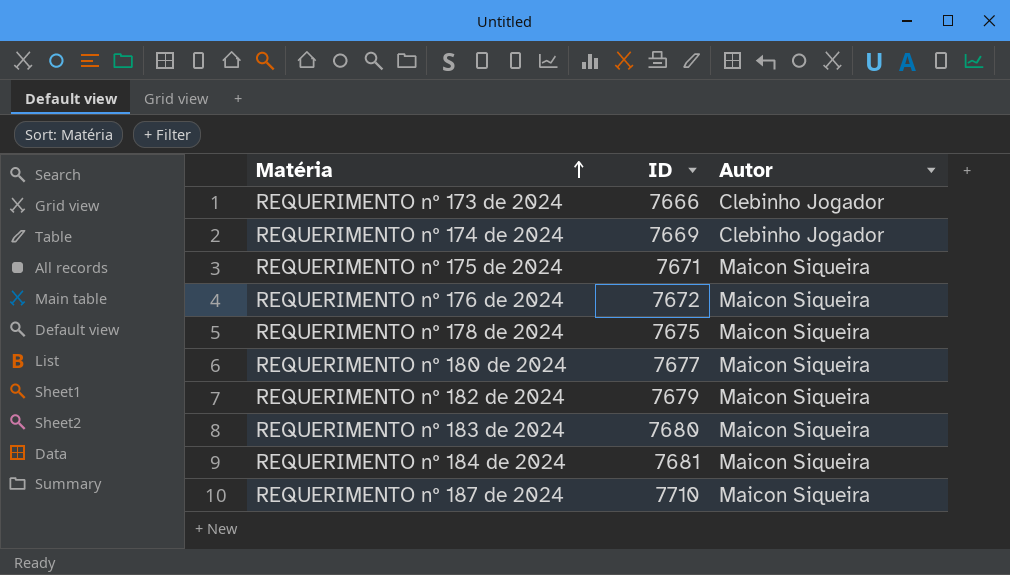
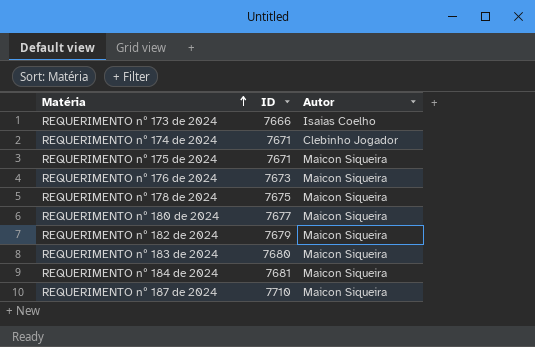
REQUERIMENTO nº 173 de 2024 | Autor: Clebinho Jogador -> Isaias Coelho
REQUERIMENTO nº 174 de 2024 | ID: 7669 -> 7671
REQUERIMENTO nº 176 de 2024 | ID: 7672 -> 7673

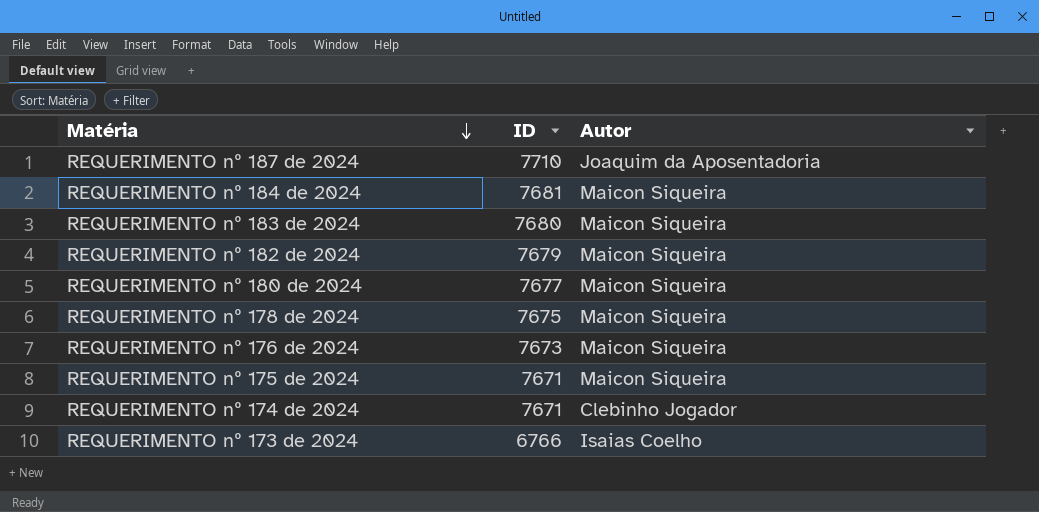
row order: Matéria ascending -> Matéria descending
REQUERIMENTO nº 187 de 2024 | Autor: Maicon Siqueira -> Joaquim da Aposentadoria
REQUERIMENTO nº 173 de 2024 | ID: 7666 -> 6766

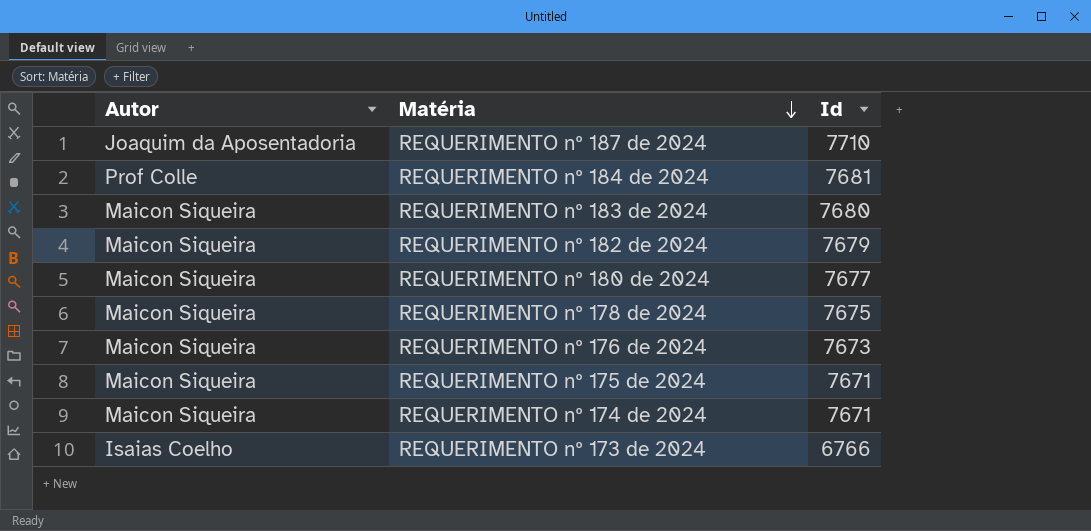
column Autor | position: 3 -> 1
column name: ID -> Id
REQUERIMENTO nº 184 de 2024 | Autor: Maicon Siqueira -> Prof Colle
REQUERIMENTO nº 174 de 2024 | Autor: Clebinho Jogador -> Maicon Siqueira

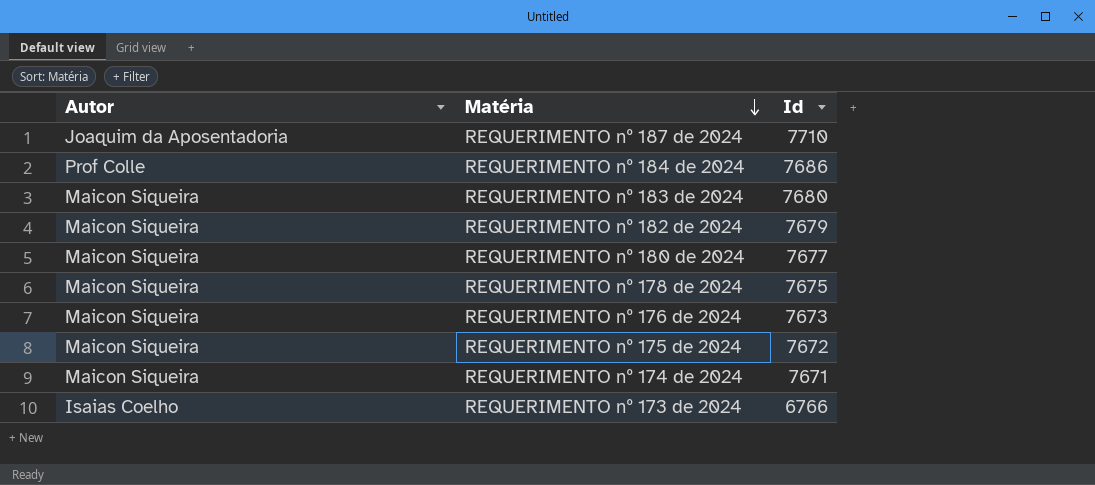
REQUERIMENTO nº 184 de 2024 | Id: 7681 -> 7686
REQUERIMENTO nº 175 de 2024 | Id: 7671 -> 7672

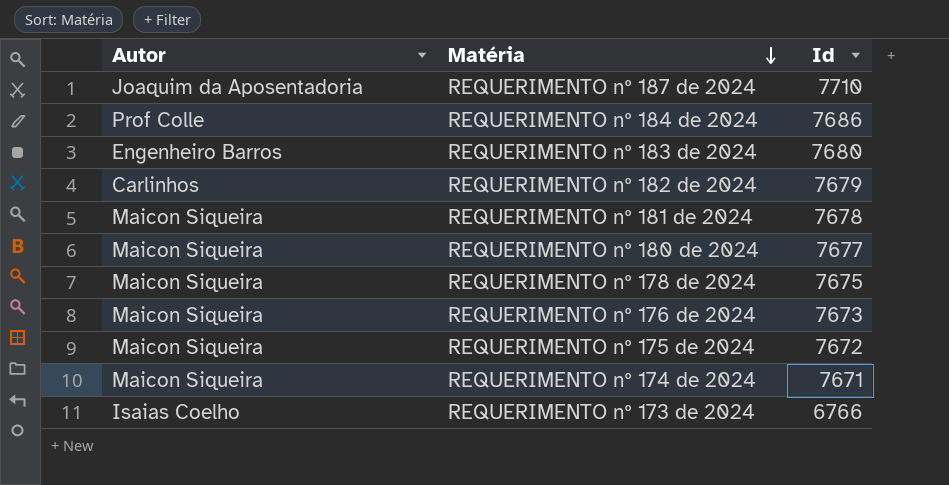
REQUERIMENTO nº 183 de 2024 | Autor: Maicon Siqueira -> Engenheiro Barros
REQUERIMENTO nº 182 de 2024 | Autor: Maicon Siqueira -> Carlinhos
row REQUERIMENTO nº 181 de 2024: none -> Maicon Siqueira | 7678

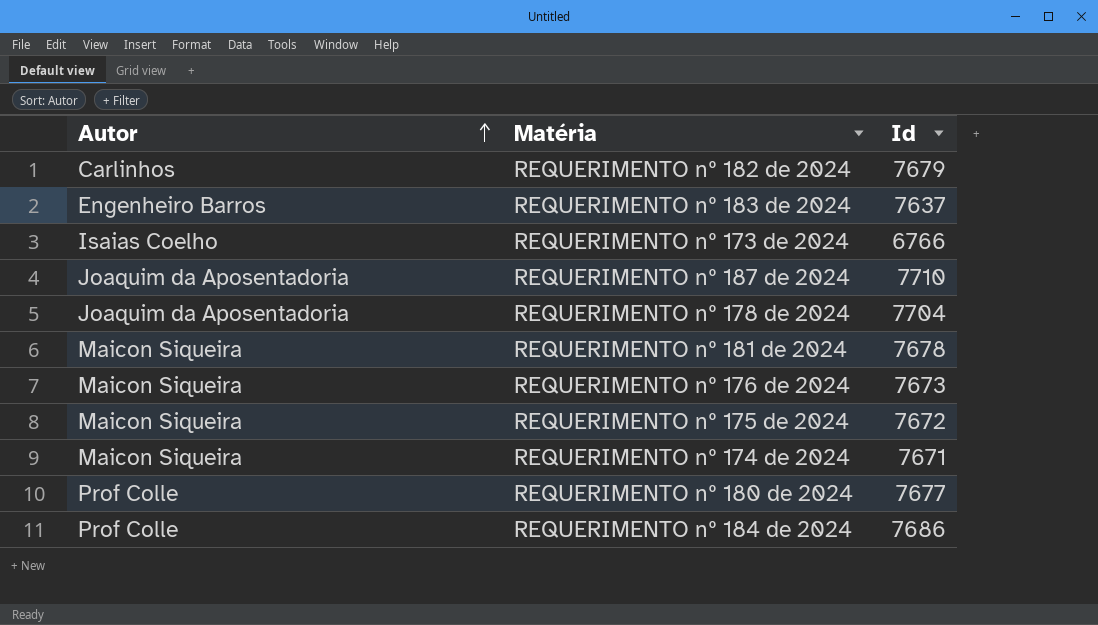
row order: Matéria descending -> Autor ascending
REQUERIMENTO nº 183 de 2024 | Id: 7680 -> 7637
REQUERIMENTO nº 178 de 2024 | Autor: Maicon Siqueira -> Joaquim da Aposentadoria
REQUERIMENTO nº 178 de 2024 | Id: 7675 -> 7704
REQUERIMENTO nº 180 de 2024 | Autor: Maicon Siqueira -> Prof Colle

